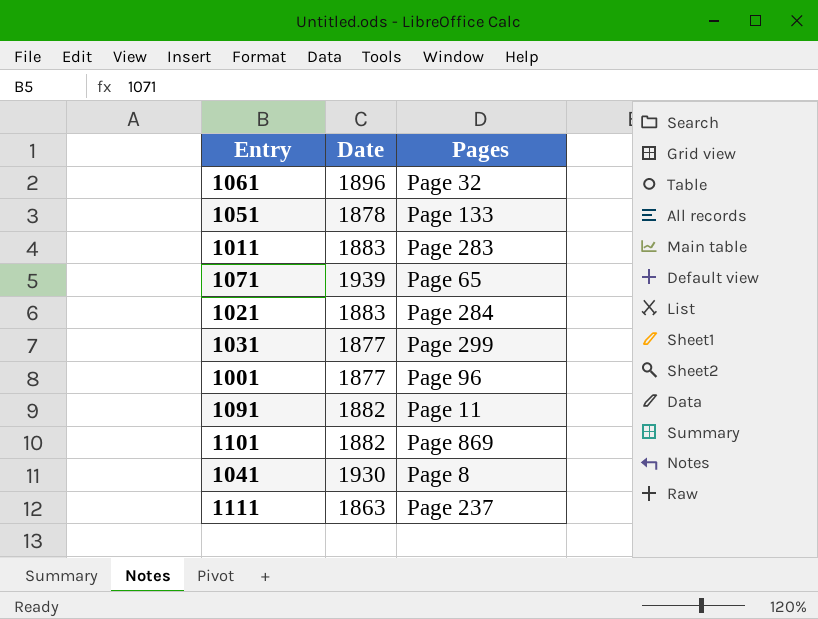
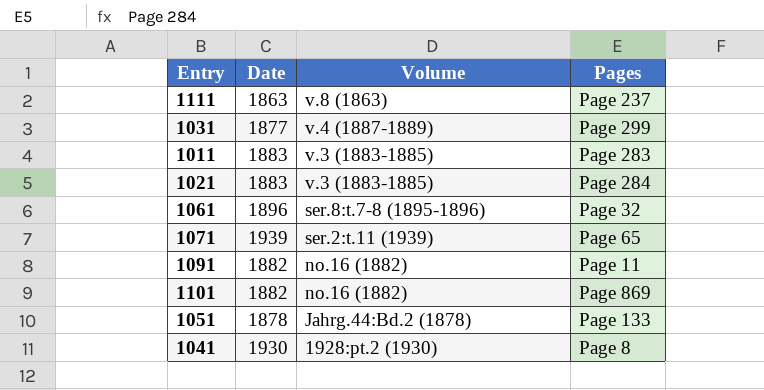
row order: none -> Volume descending
column Volume | position: none -> 3
row 1001: 1877 | Page 96 -> none

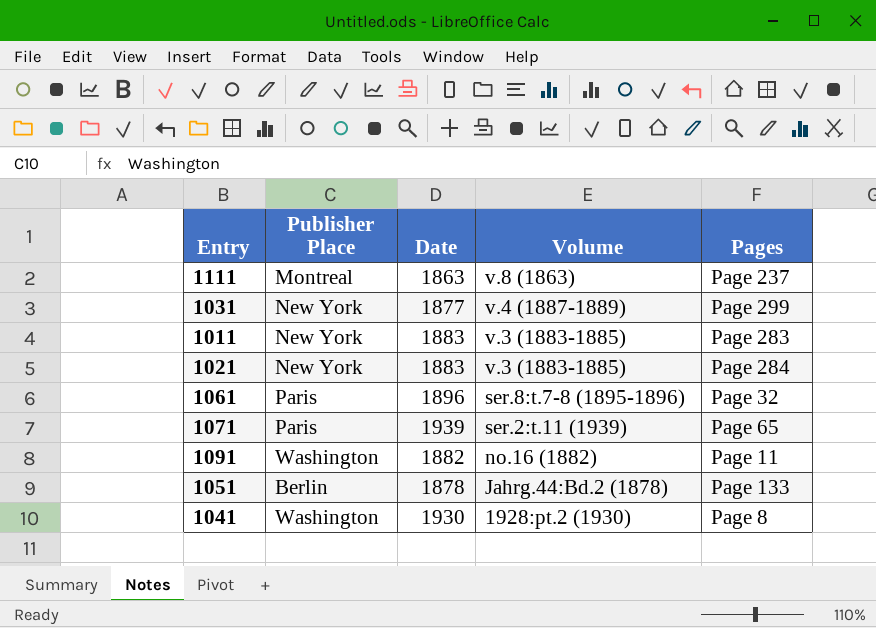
column Publisher Place | position: none -> 2
row 1101: 1882 | no.16 (1882) | Page 869 -> none

